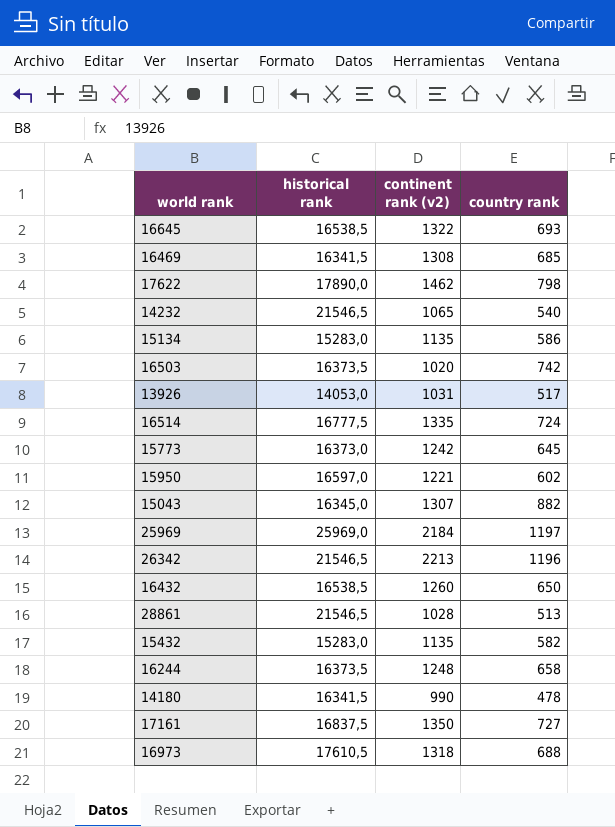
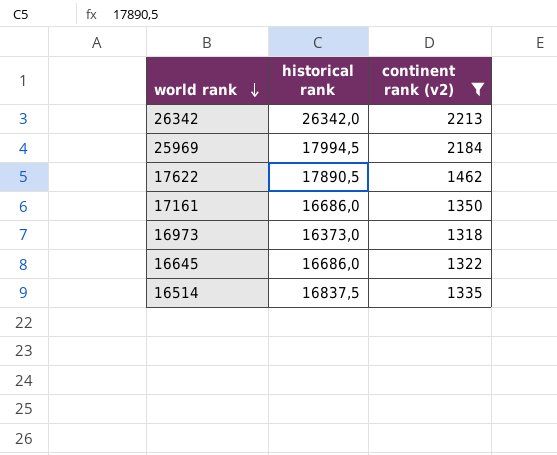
filter: none -> continent rank (v2) >= 1318
row order: none -> world rank descending
column country rank | position: 4 -> none
26342 | historical rank: 21546,5 -> 26342,0
25969 | historical rank: 25969,0 -> 17994,5
17622 | historical rank: 17890,0 -> 17890,5
17161 | historical rank: 16837,5 -> 16686,0
16973 | historical rank: 17610,5 -> 16373,0
16645 | historical rank: 16538,5 -> 16686,0
16514 | historical rank: 16777,5 -> 16837,5

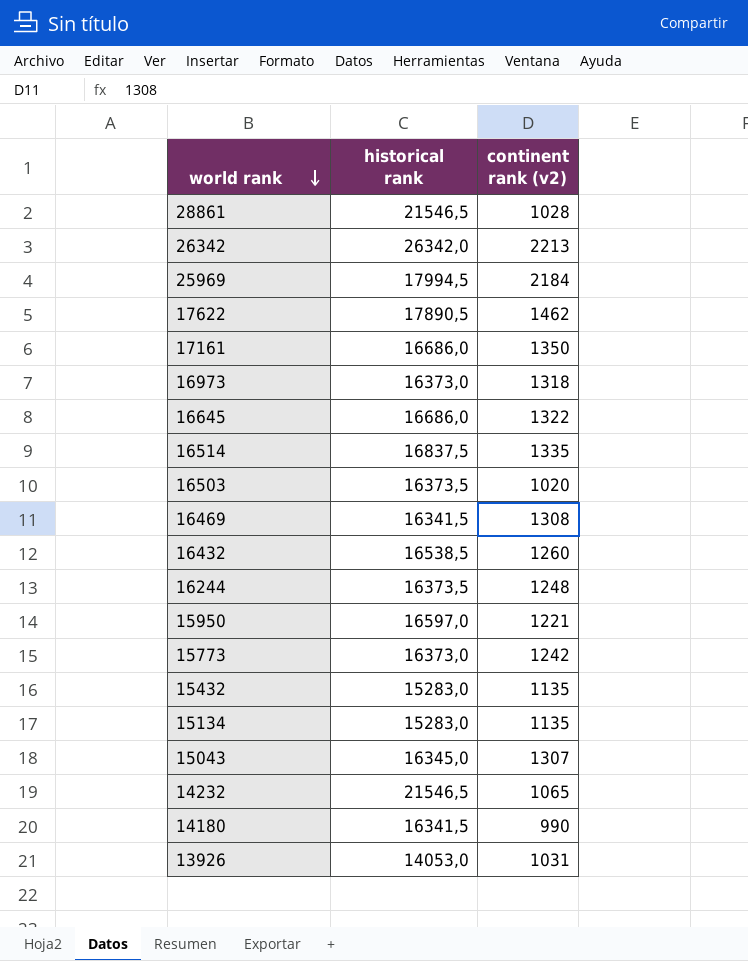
filter: continent rank (v2) >= 1318 -> none

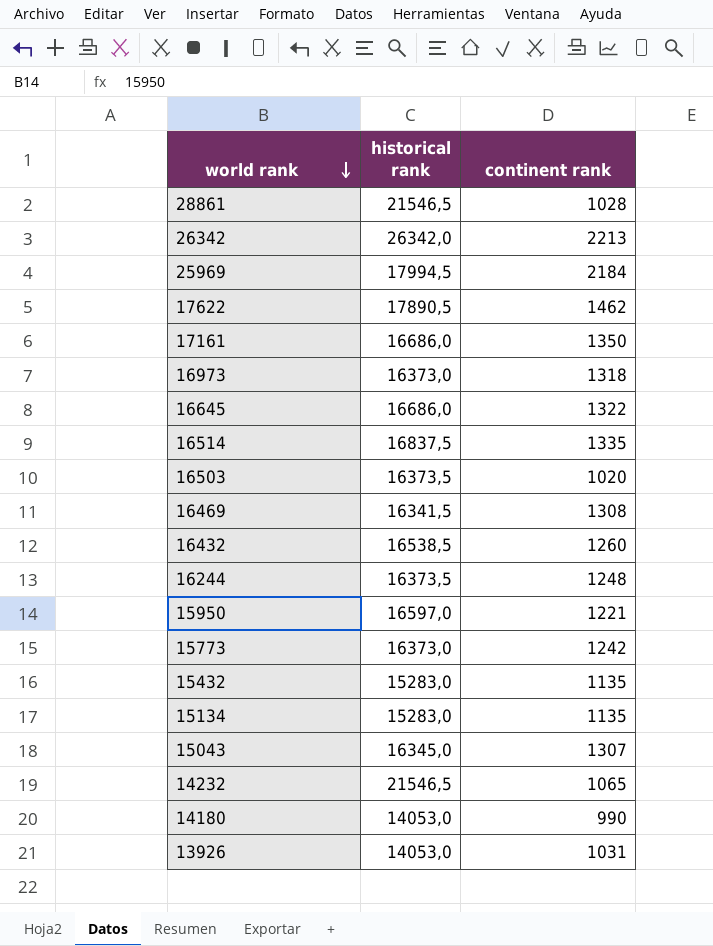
column name: continent rank (v2) -> continent rank
14180 | historical rank: 16341,5 -> 14053,0

